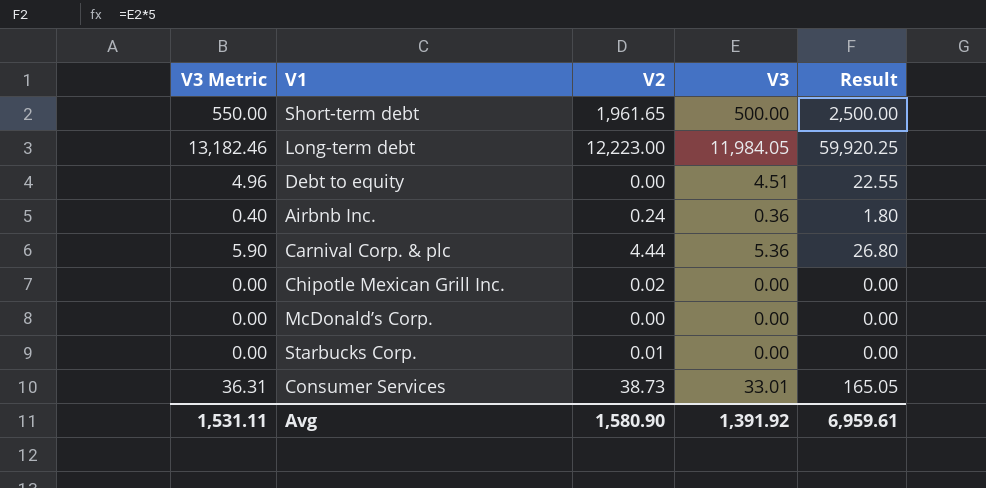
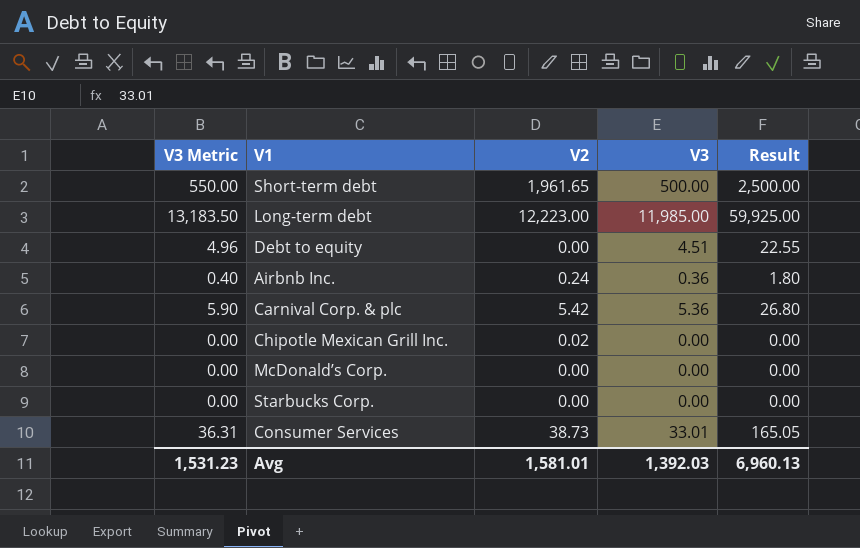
Long-term debt | V3 Metric: 13,182.46 -> 13,183.50
Long-term debt | V3: 11,984.05 -> 11,985.00
Long-term debt | Result: 59,920.25 -> 59,925.00
Carnival Corp. & plc | V2: 4.44 -> 5.42
Starbucks Corp. | V2: 0.01 -> 0.00
Avg | V3 Metric: 1,531.11 -> 1,531.23
Avg | V2: 1,580.90 -> 1,581.01
Avg | V3: 1,391.92 -> 1,392.03
Avg | Result: 6,959.61 -> 6,960.13

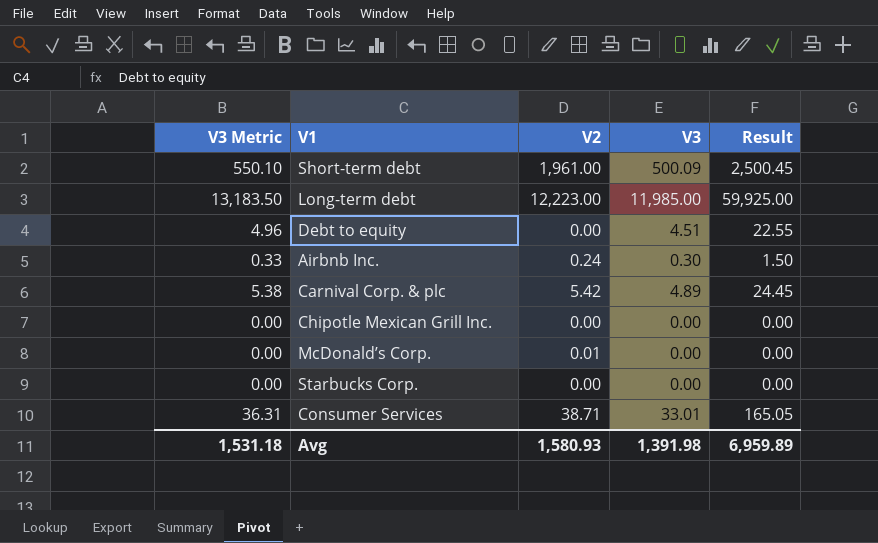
Short-term debt | V3 Metric: 550.00 -> 550.10
Short-term debt | V2: 1,961.65 -> 1,961.00
Short-term debt | V3: 500.00 -> 500.09
Short-term debt | Result: 2,500.00 -> 2,500.45
Airbnb Inc. | V3 Metric: 0.40 -> 0.33
Airbnb Inc. | V3: 0.36 -> 0.30
Airbnb Inc. | Result: 1.80 -> 1.50
Carnival Corp. & plc | V3 Metric: 5.90 -> 5.38
Carnival Corp. & plc | V3: 5.36 -> 4.89
Carnival Corp. & plc | Result: 26.80 -> 24.45
Chipotle Mexican Grill Inc. | V2: 0.02 -> 0.00
McDonald’s Corp. | V2: 0.00 -> 0.01
Consumer Services | V2: 38.73 -> 38.71
Avg | V3 Metric: 1,531.23 -> 1,531.18
Avg | V2: 1,581.01 -> 1,580.93
Avg | V3: 1,392.03 -> 1,391.98
Avg | Result: 6,960.13 -> 6,959.89

